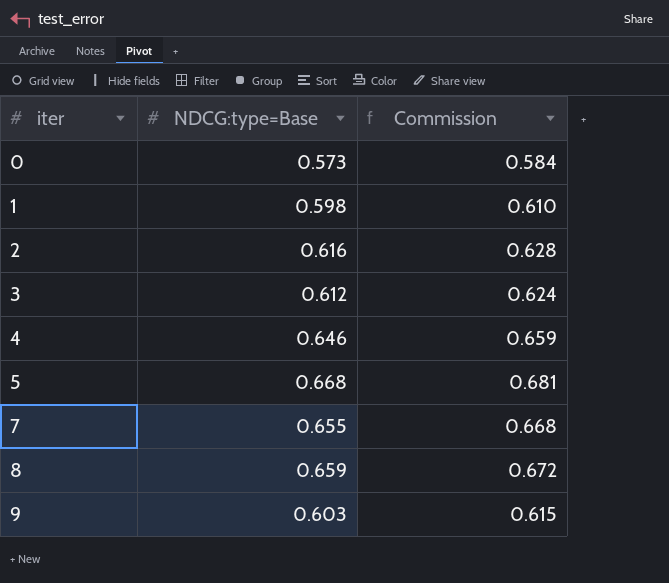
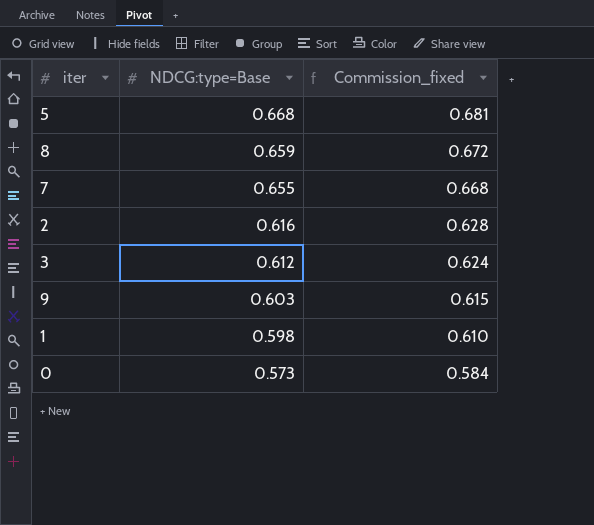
row order: iter ascending -> NDCG:type=Base descending
column name: Commission -> Commission_fixed
row 4: 0.646 | 0.659 -> none

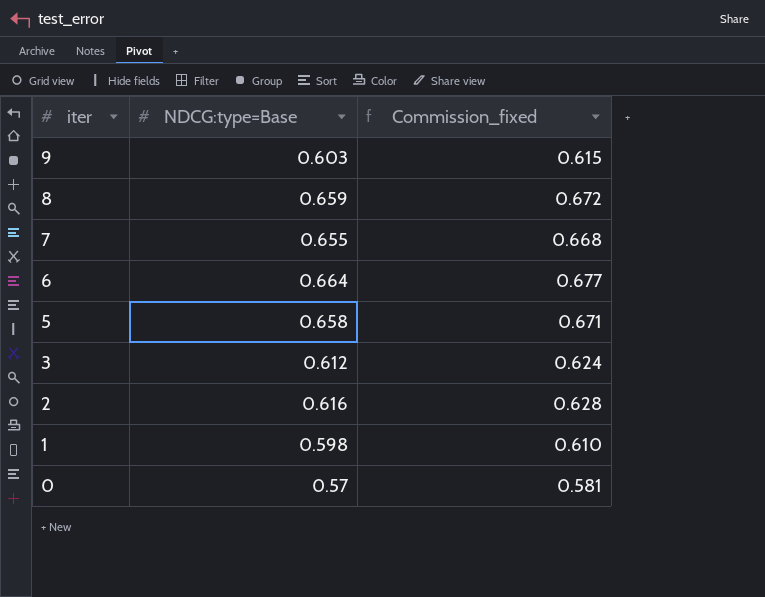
row order: NDCG:type=Base descending -> iter descending
row 6: none -> 0.664 | 0.677
5 | NDCG:type=Base: 0.668 -> 0.658
5 | Commission_fixed: 0.681 -> 0.671
0 | NDCG:type=Base: 0.573 -> 0.57
0 | Commission_fixed: 0.584 -> 0.581

